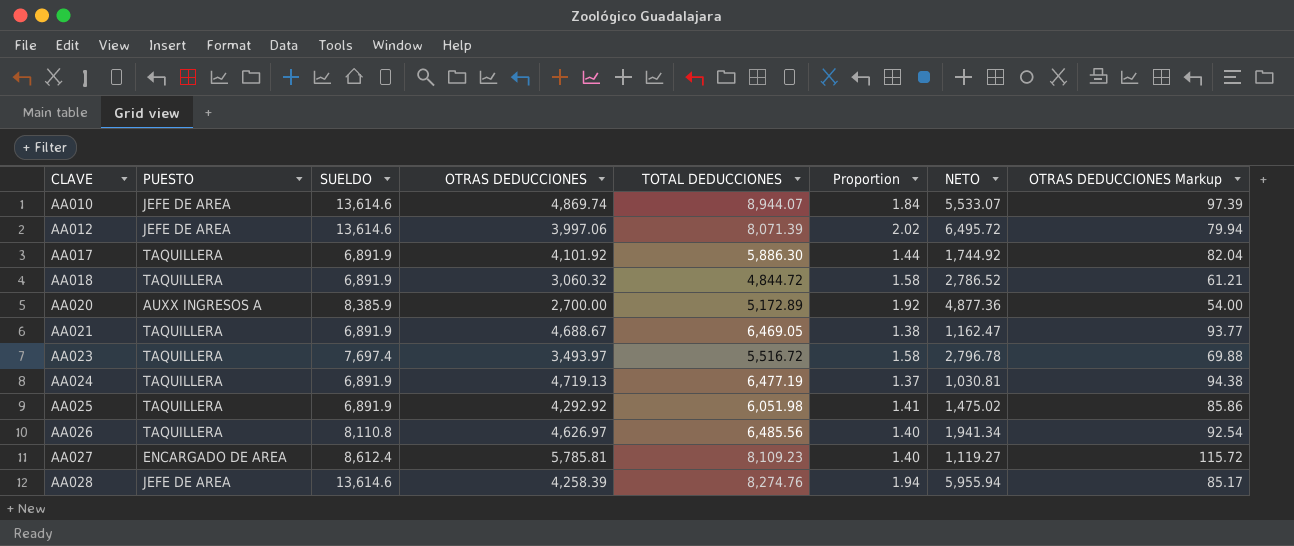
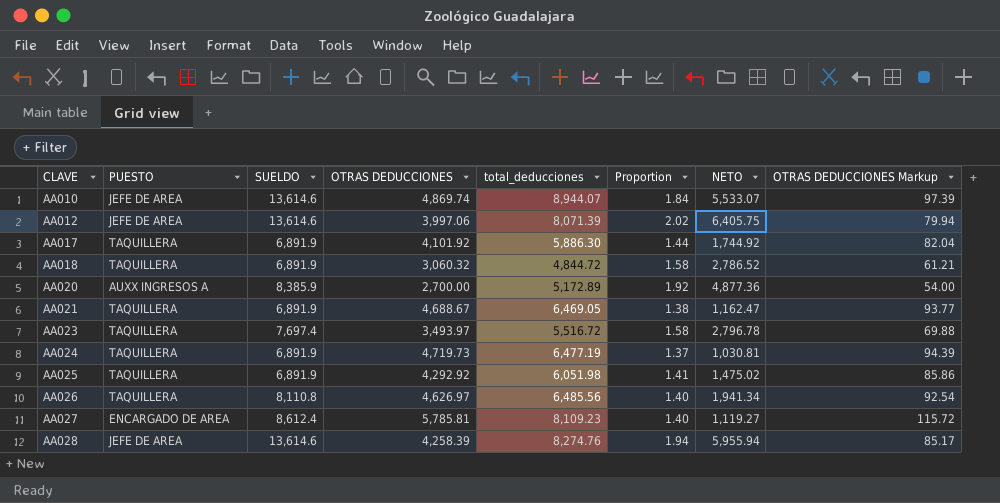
column name: TOTAL DEDUCCIONES -> total_deducciones
AA012 | NETO: 6,495.72 -> 6,405.75
AA024 | OTRAS DEDUCCIONES: 4,719.13 -> 4,719.73
AA024 | OTRAS DEDUCCIONES Markup: 94.38 -> 94.39

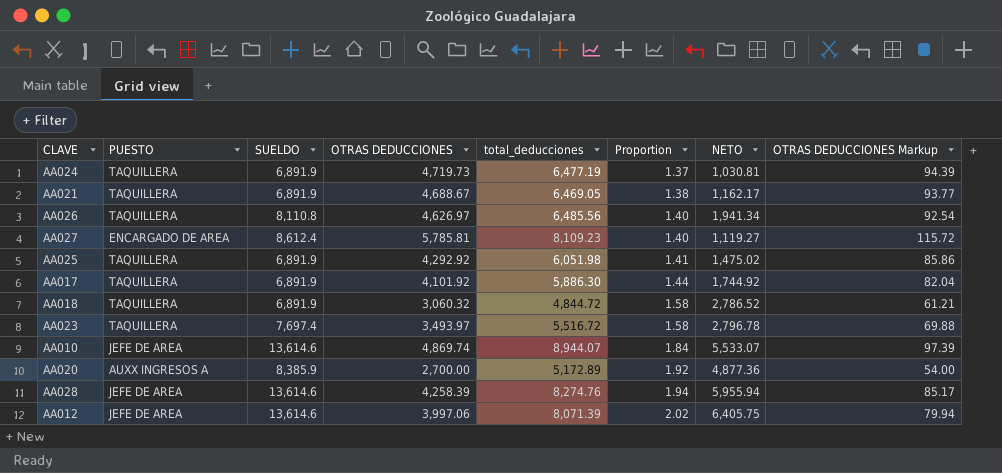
row order: CLAVE ascending -> Proportion ascending
AA021 | NETO: 1,162.47 -> 1,162.17

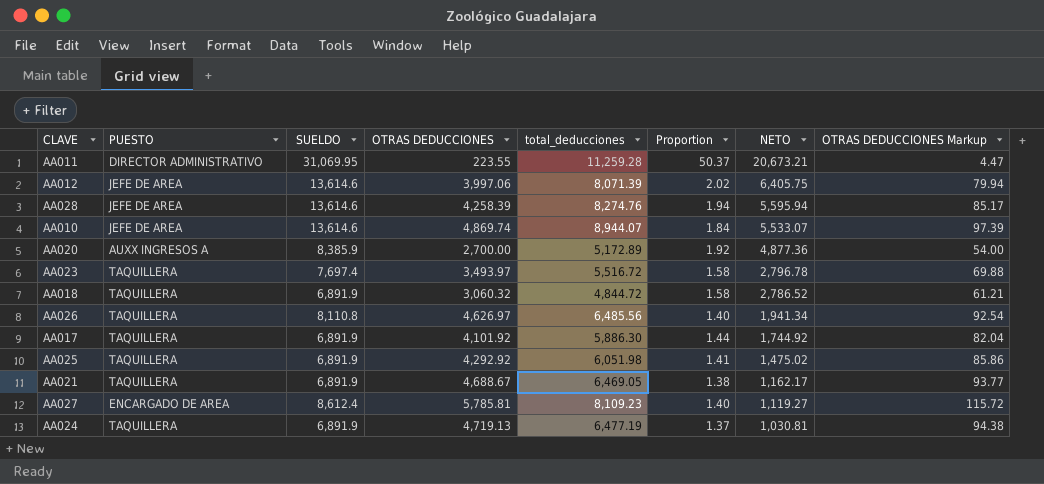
row order: Proportion ascending -> NETO descending
row AA011: none -> DIRECTOR ADMINISTRATIVO | 31,069.95 | 223.55 | 11,259.28 | 50.37 | 20,673.21 | 4.47
AA028 | NETO: 5,955.94 -> 5,595.94
AA024 | OTRAS DEDUCCIONES: 4,719.73 -> 4,719.13
AA024 | OTRAS DEDUCCIONES Markup: 94.39 -> 94.38

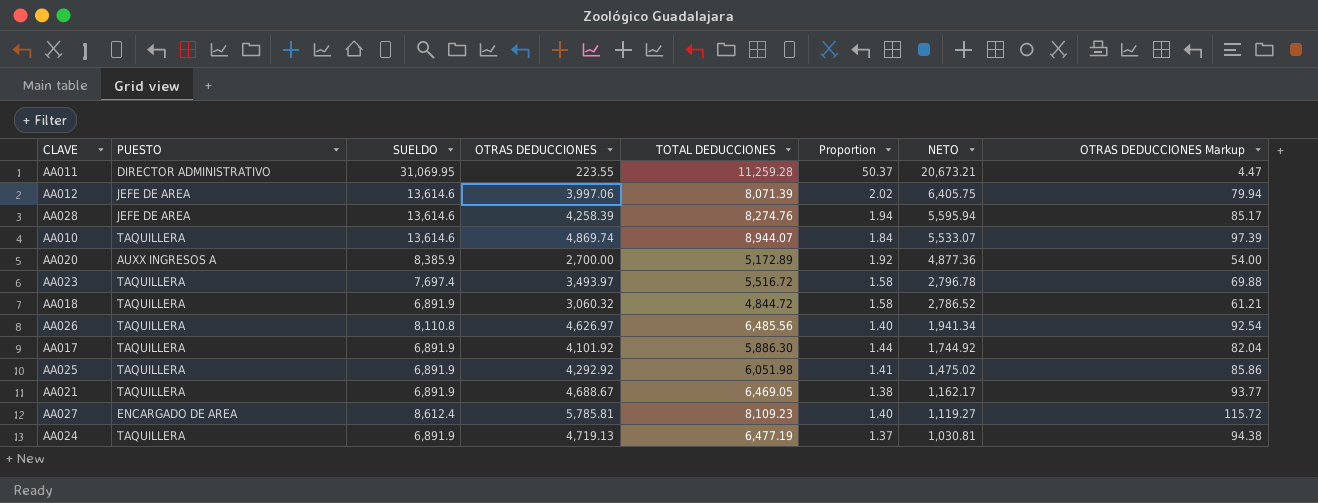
column name: total_deducciones -> TOTAL DEDUCCIONES
AA010 | PUESTO: JEFE DE AREA -> TAQUILLERA

